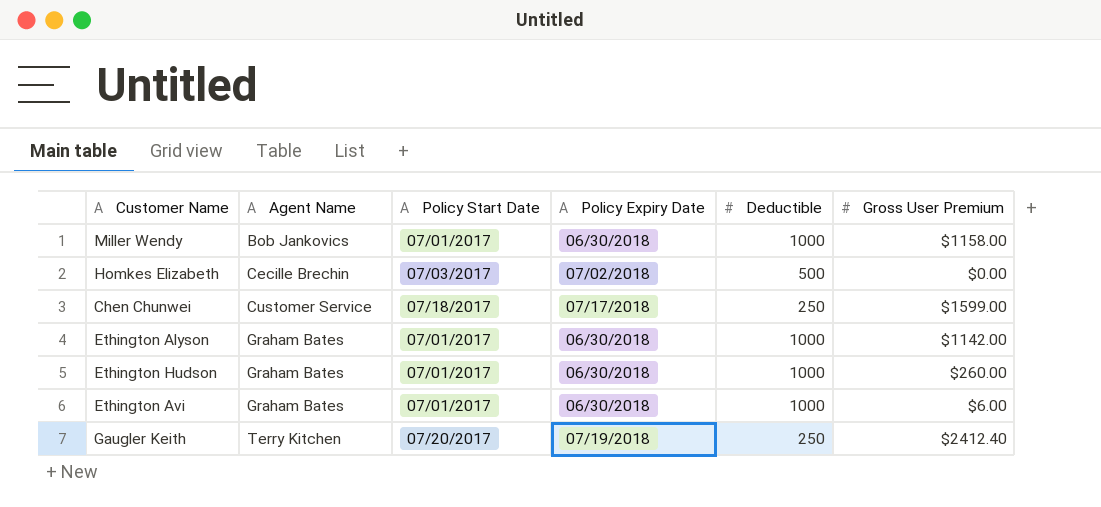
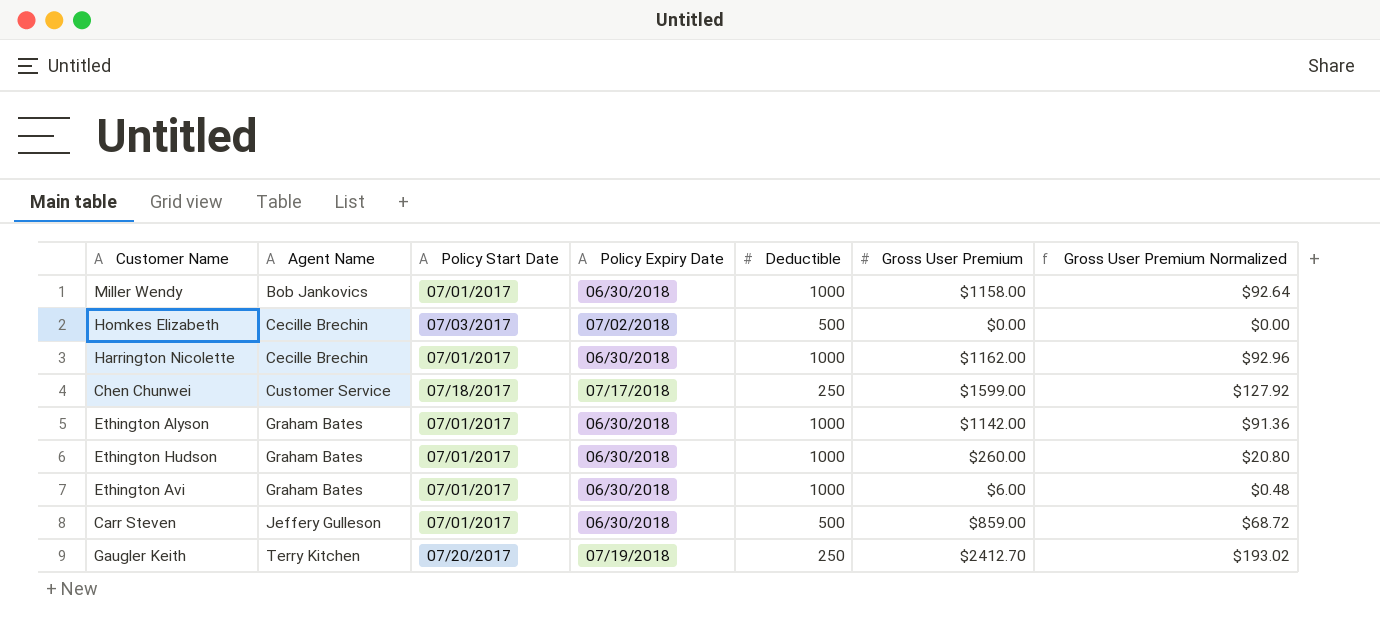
column Gross User Premium Normalized | formula: none -> [Gross User Premium] * 0.08
row Harrington Nicolette: none -> Cecille Brechin | 07/01/2017 | 06/30/2018 | 1000 | $1162.00 | $92.96
row Carr Steven: none -> Jeffery Gulleson | 07/01/2017 | 06/30/2018 | 500 | $859.00 | $68.72
Gaugler Keith | Gross User Premium: $2412.40 -> $2412.70

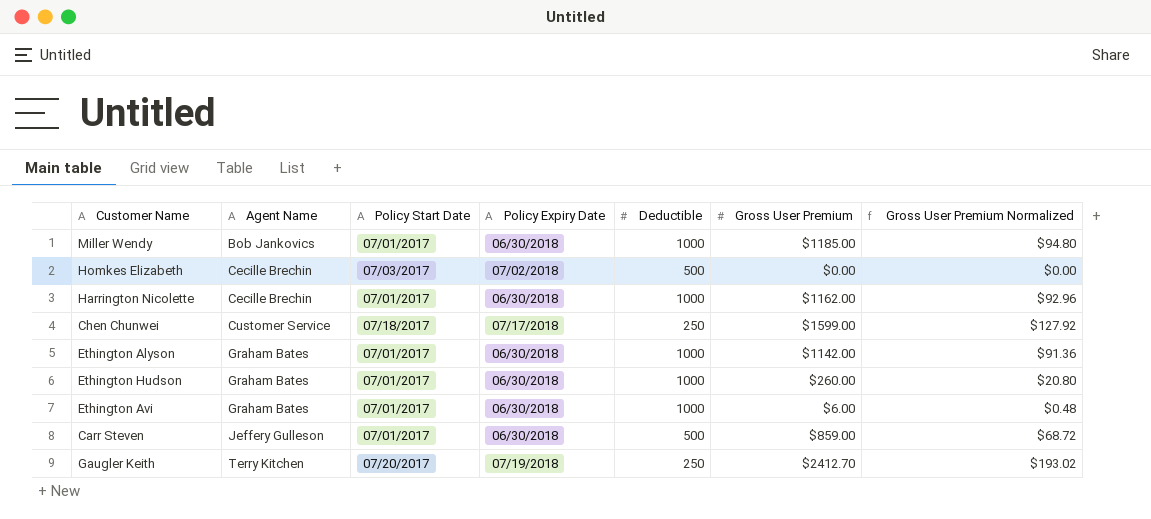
Miller Wendy | Gross User Premium: $1158.00 -> $1185.00
Miller Wendy | Gross User Premium Normalized: $92.64 -> $94.80

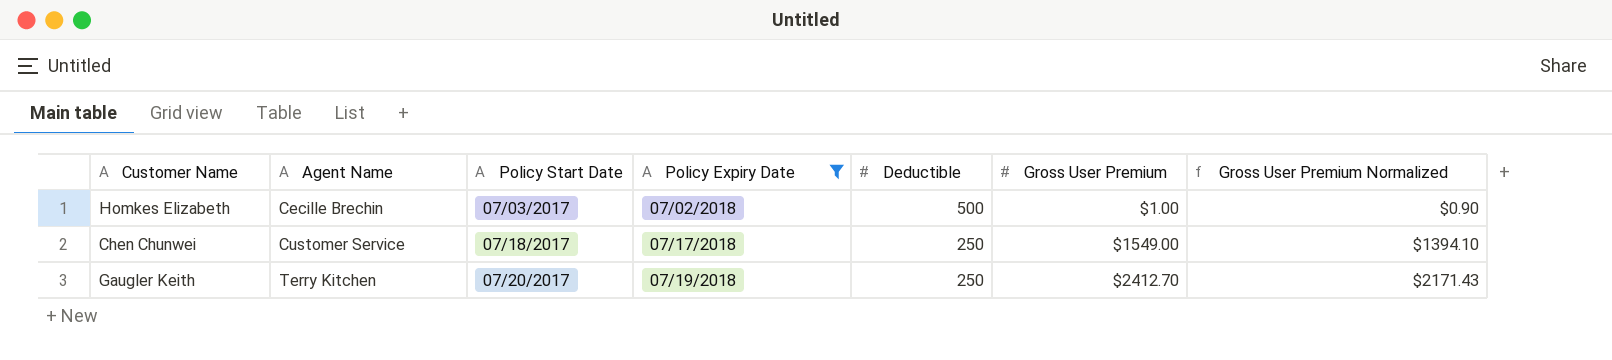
filter: none -> Policy Expiry Date != 06/30/2018
column Gross User Premium Normalized | formula: [Gross User Premium] * 0.08 -> [Gross User Premium] * 0.9
Homkes Elizabeth | Gross User Premium: $0.00 -> $1.00
Chen Chunwei | Gross User Premium: $1599.00 -> $1549.00

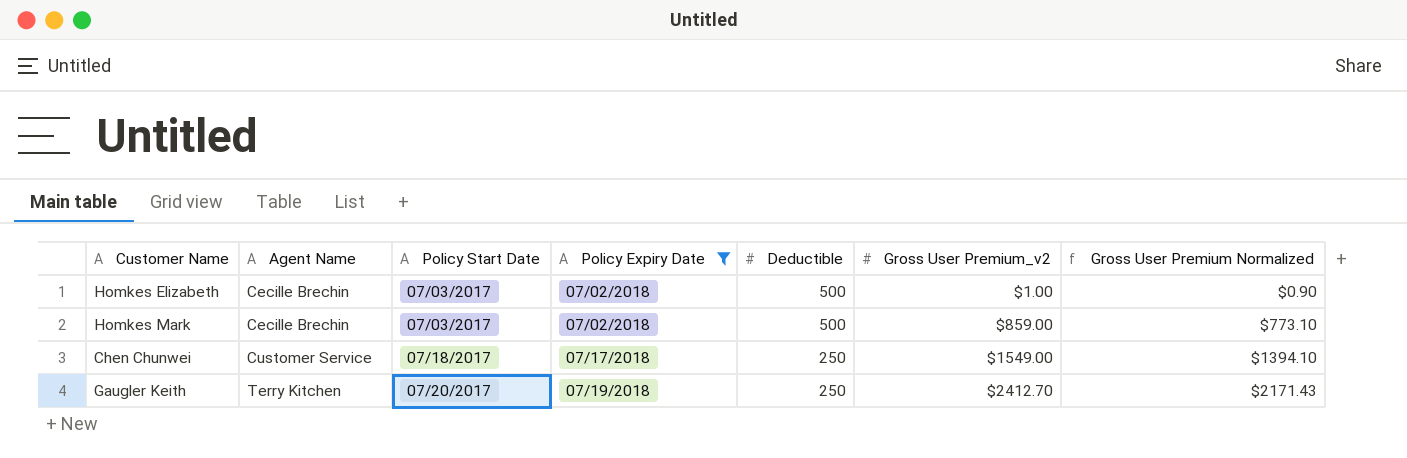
column name: Gross User Premium -> Gross User Premium_v2
row Homkes Mark: none -> Cecille Brechin | 07/03/2017 | 07/02/2018 | 500 | $859.00 | $773.10

